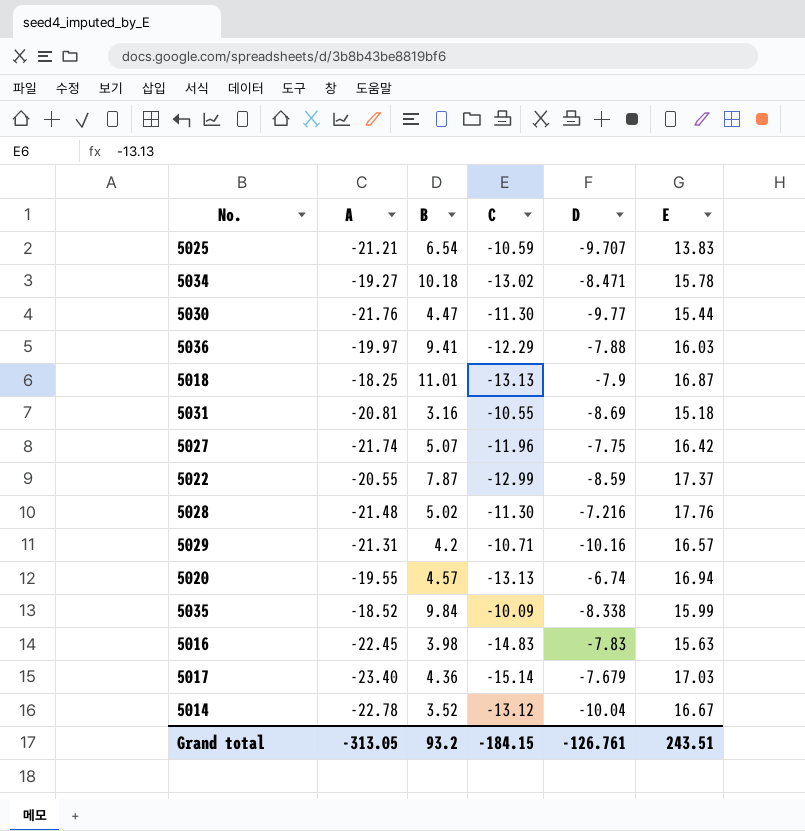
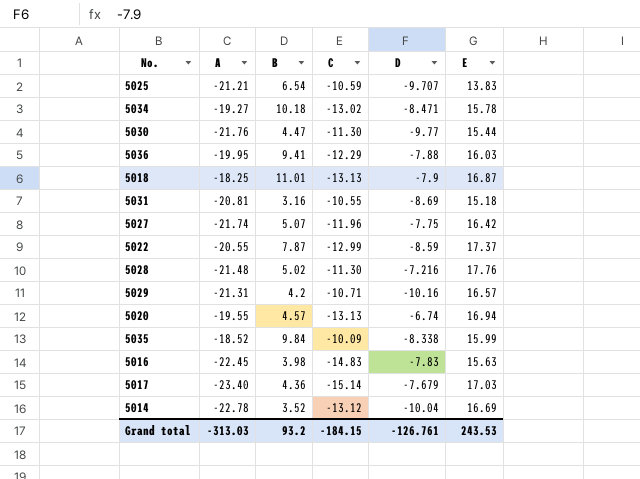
5036 | A: -19.97 -> -19.95
5014 | E: 16.67 -> 16.69
Grand total | A: -313.05 -> -313.03
Grand total | E: 243.51 -> 243.53

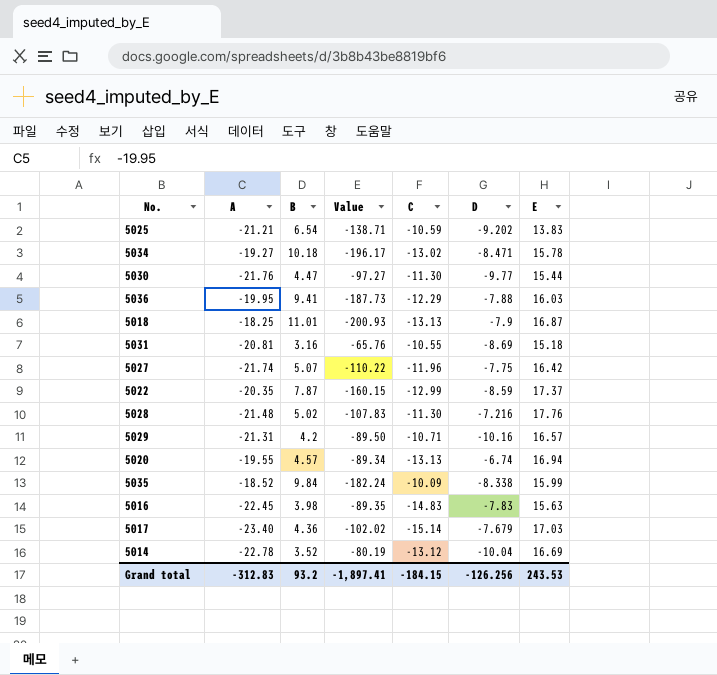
column Value | formula: none -> [A] * [B]
5025 | D: -9.707 -> -9.202
5022 | A: -20.55 -> -20.35
Grand total | A: -313.03 -> -312.83
Grand total | D: -126.761 -> -126.256

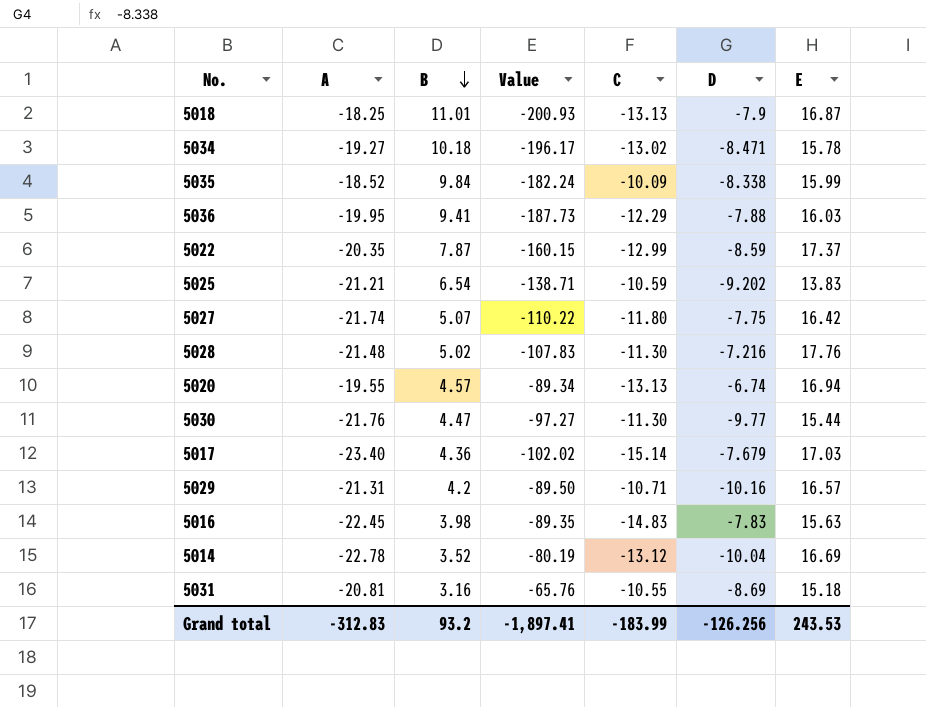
row order: none -> B descending
5027 | C: -11.96 -> -11.80
Grand total | C: -184.15 -> -183.99

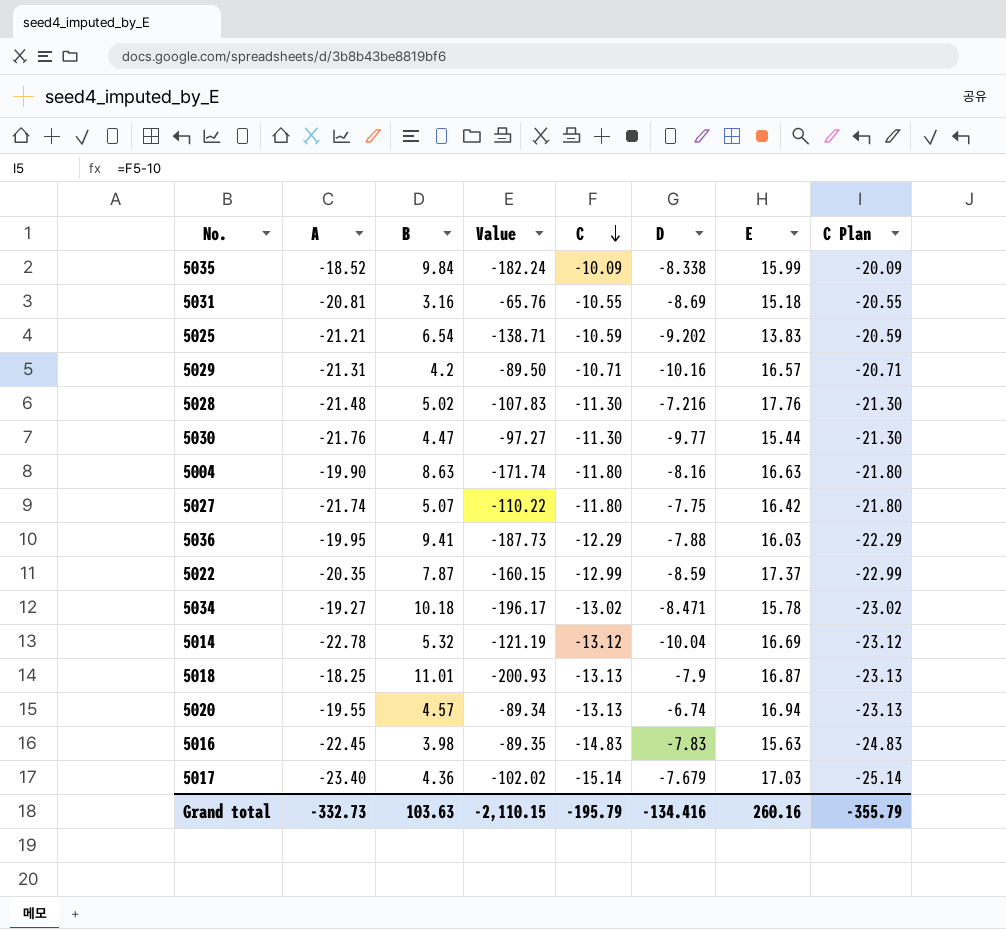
row order: B descending -> C descending
column C Plan | formula: none -> [C] - 10
row 5004: none -> -19.90 | 8.63 | -171.74 | -11.80 | -8.16 | 16.63 | -21.80
5014 | B: 3.52 -> 5.32
5014 | Value: -80.19 -> -121.19
Grand total | A: -312.83 -> -332.73
Grand total | B: 93.2 -> 103.63
Grand total | Value: -1,897.41 -> -2,110.15
Grand total | C: -183.99 -> -195.79
Grand total | D: -126.256 -> -134.416
Grand total | E: 243.53 -> 260.16

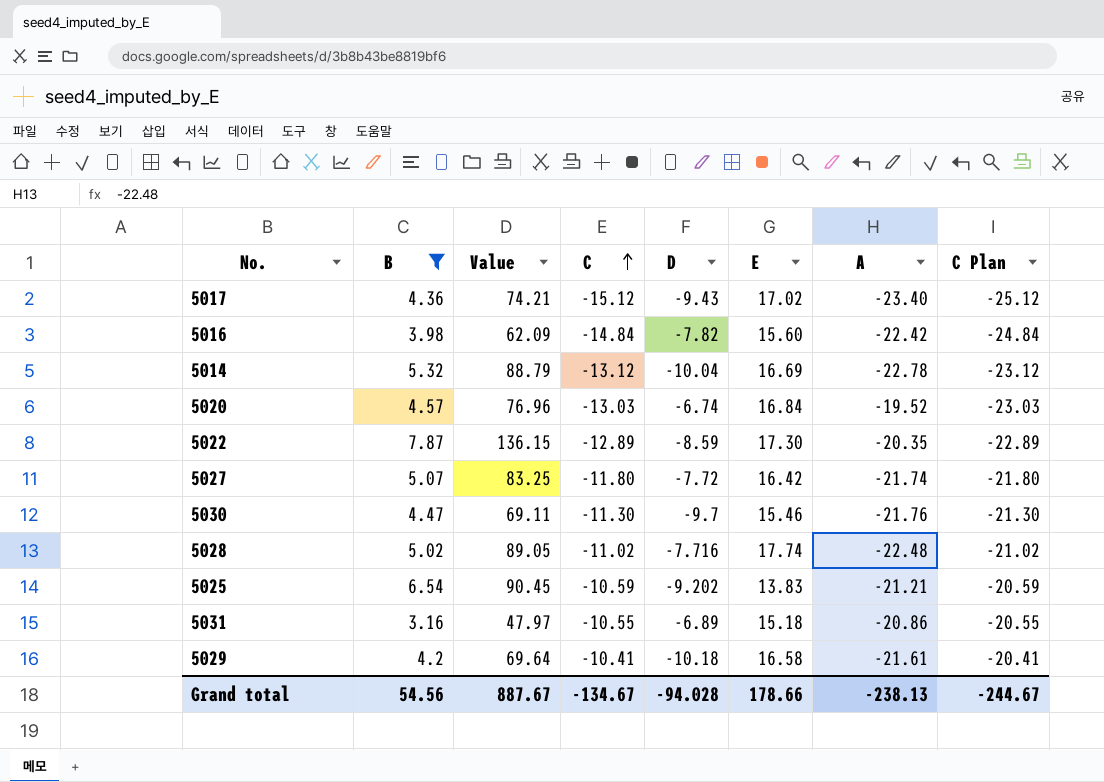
filter: none -> B <= 7.87
row order: C descending -> C ascending
column Value | formula: [A] * [B] -> [B] * [E]
column A | position: 2 -> 7
5017 | C: -15.14 -> -15.12
5017 | D: -7.679 -> -9.43
5017 | E: 17.03 -> 17.02
5017 | C Plan: -25.14 -> -25.12
5016 | C: -14.83 -> -14.84
5016 | D: -7.83 -> -7.82
5016 | E: 15.63 -> 15.60
5016 | A: -22.45 -> -22.42
5016 | C Plan: -24.83 -> -24.84
5020 | C: -13.13 -> -13.03
5020 | E: 16.94 -> 16.84
5020 | A: -19.55 -> -19.52
5020 | C Plan: -23.13 -> -23.03
5022 | C: -12.99 -> -12.89
5022 | E: 17.37 -> 17.30
5022 | C Plan: -22.99 -> -22.89
5027 | D: -7.75 -> -7.72
5030 | D: -9.77 -> -9.7
5030 | E: 15.44 -> 15.46
5028 | C: -11.30 -> -11.02
5028 | D: -7.216 -> -7.716
5028 | E: 17.76 -> 17.74
5028 | A: -21.48 -> -22.48
5028 | C Plan: -21.30 -> -21.02
5031 | D: -8.69 -> -6.89
5031 | A: -20.81 -> -20.86
5029 | C: -10.71 -> -10.41
5029 | D: -10.16 -> -10.18
5029 | E: 16.57 -> 16.58
5029 | A: -21.31 -> -21.61
5029 | C Plan: -20.71 -> -20.41
Grand total | B: 103.63 -> 54.56
Grand total | Value: -2,110.15 -> 887.67
Grand total | C: -195.79 -> -134.67
Grand total | D: -134.416 -> -94.028
Grand total | E: 260.16 -> 178.66
Grand total | A: -332.73 -> -238.13
Grand total | C Plan: -355.79 -> -244.67

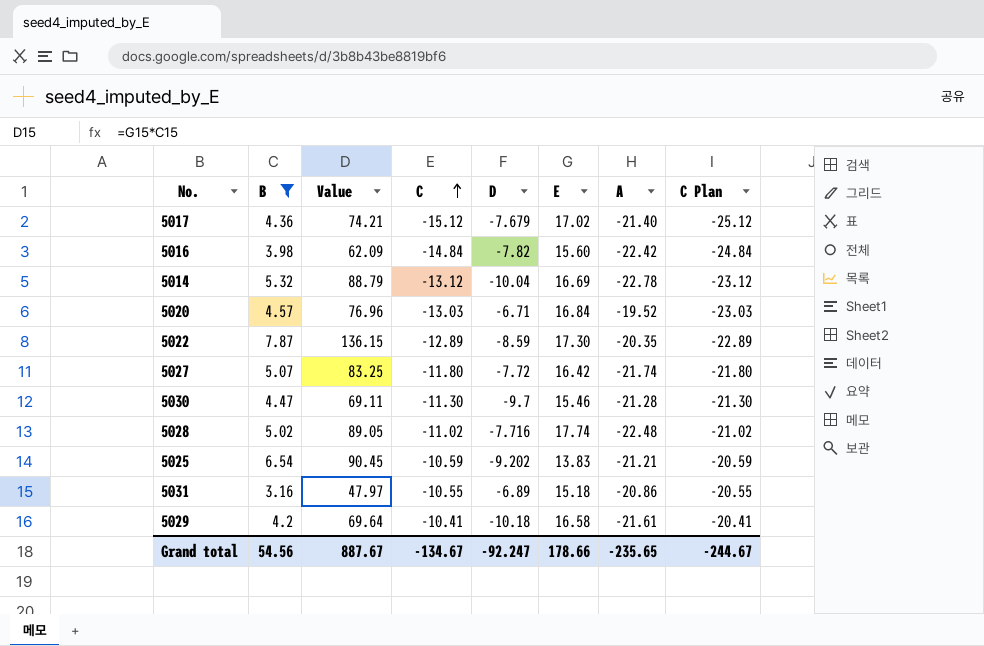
5017 | D: -9.43 -> -7.679
5017 | A: -23.40 -> -21.40
5020 | D: -6.74 -> -6.71
5030 | A: -21.76 -> -21.28
Grand total | D: -94.028 -> -92.247
Grand total | A: -238.13 -> -235.65

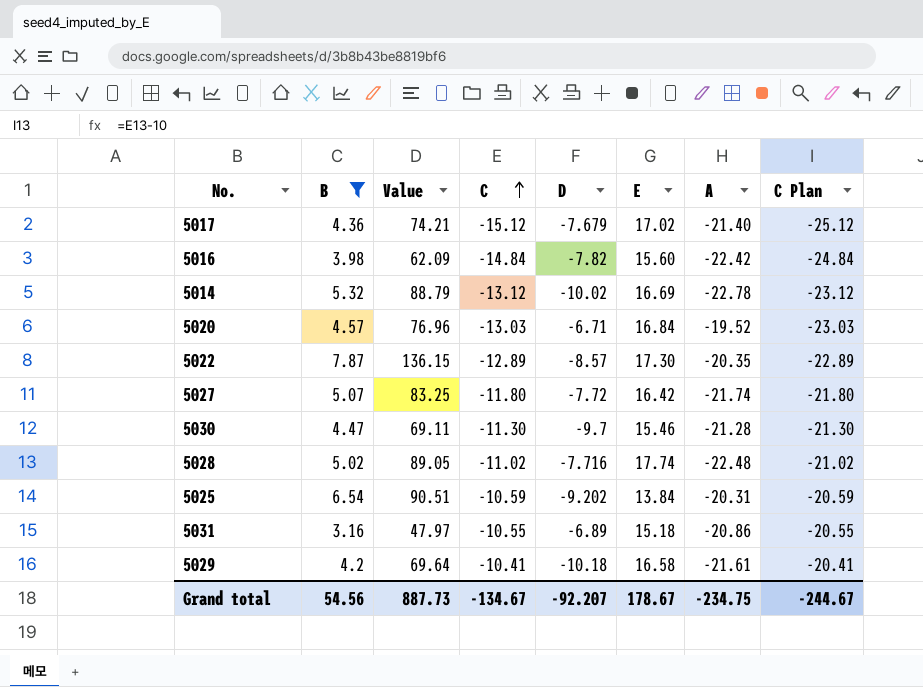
5014 | D: -10.04 -> -10.02
5022 | D: -8.59 -> -8.57
5025 | Value: 90.45 -> 90.51
5025 | E: 13.83 -> 13.84
5025 | A: -21.21 -> -20.31
Grand total | Value: 887.67 -> 887.73
Grand total | D: -92.247 -> -92.207
Grand total | E: 178.66 -> 178.67
Grand total | A: -235.65 -> -234.75

